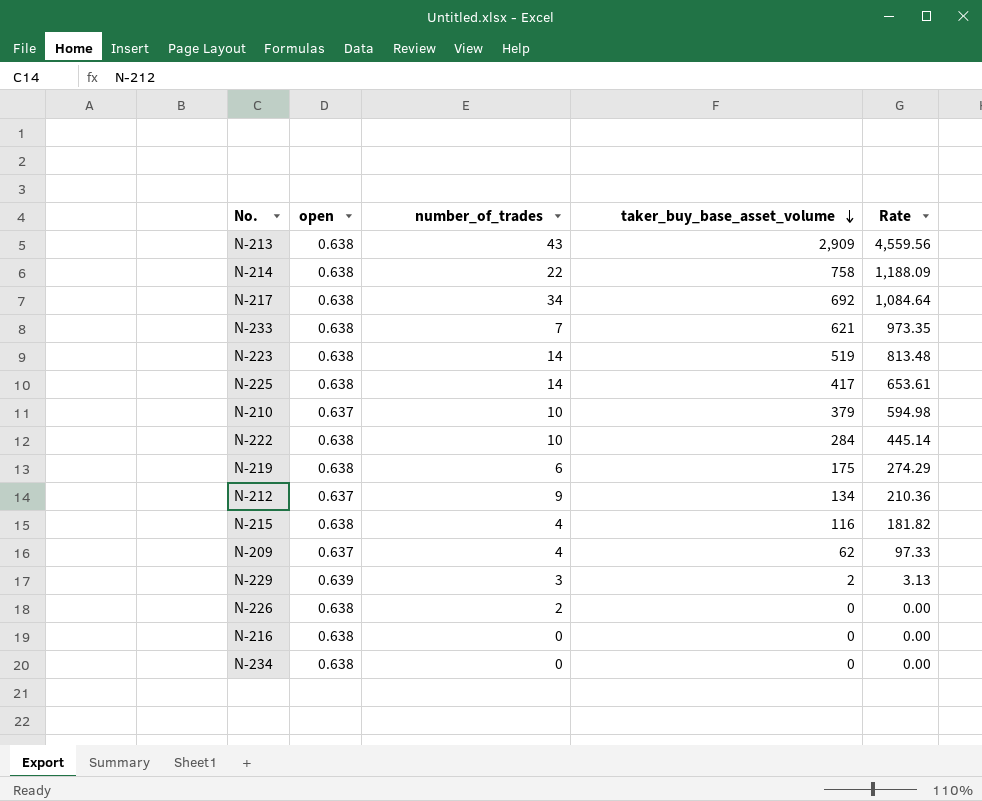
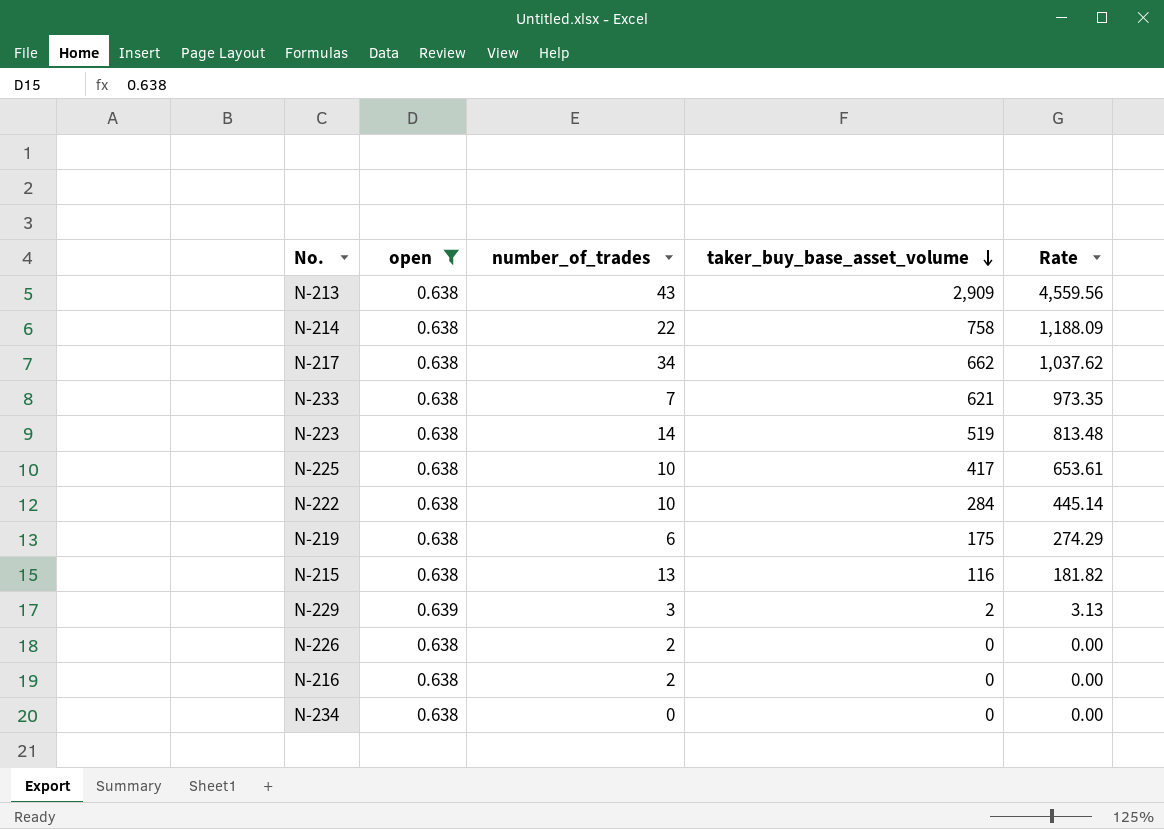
filter: none -> open != 0.637
N-217 | taker_buy_base_asset_volume: 692 -> 662
N-217 | Rate: 1,084.64 -> 1,037.62
N-225 | number_of_trades: 14 -> 10
N-215 | number_of_trades: 4 -> 13
N-216 | number_of_trades: 0 -> 2

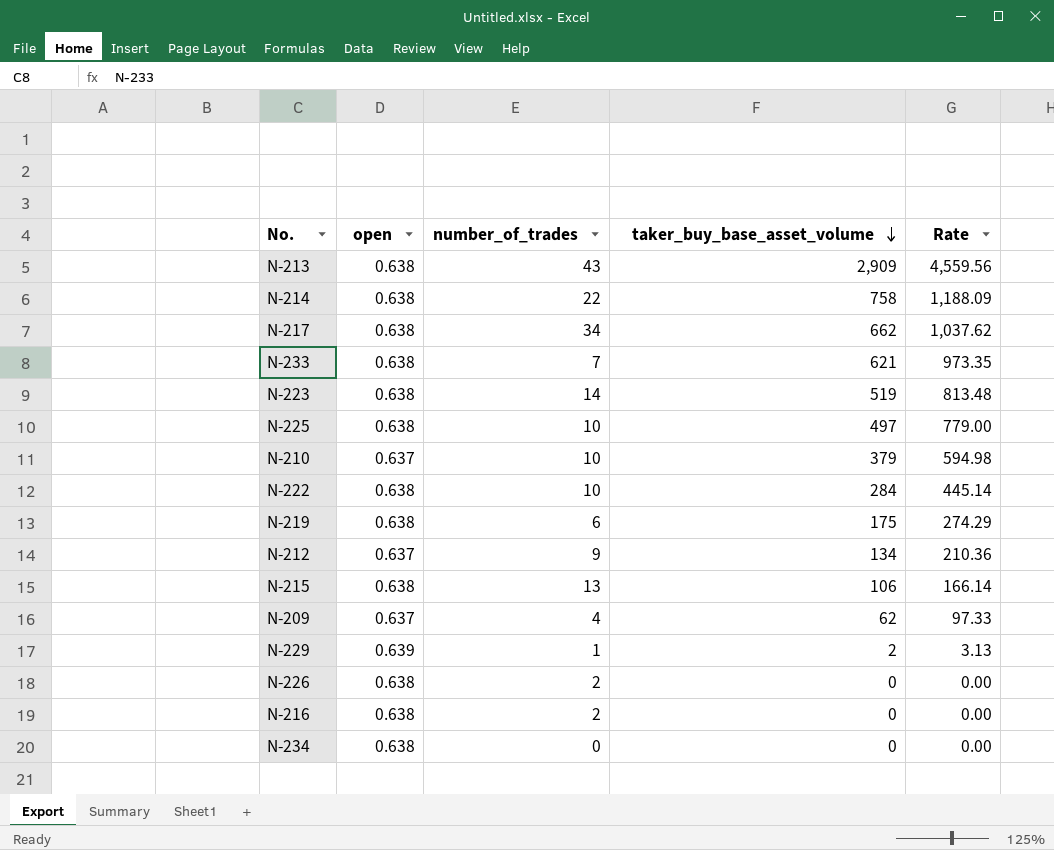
filter: open != 0.637 -> none
N-225 | taker_buy_base_asset_volume: 417 -> 497
N-225 | Rate: 653.61 -> 779.00
N-215 | taker_buy_base_asset_volume: 116 -> 106
N-215 | Rate: 181.82 -> 166.14
N-229 | number_of_trades: 3 -> 1

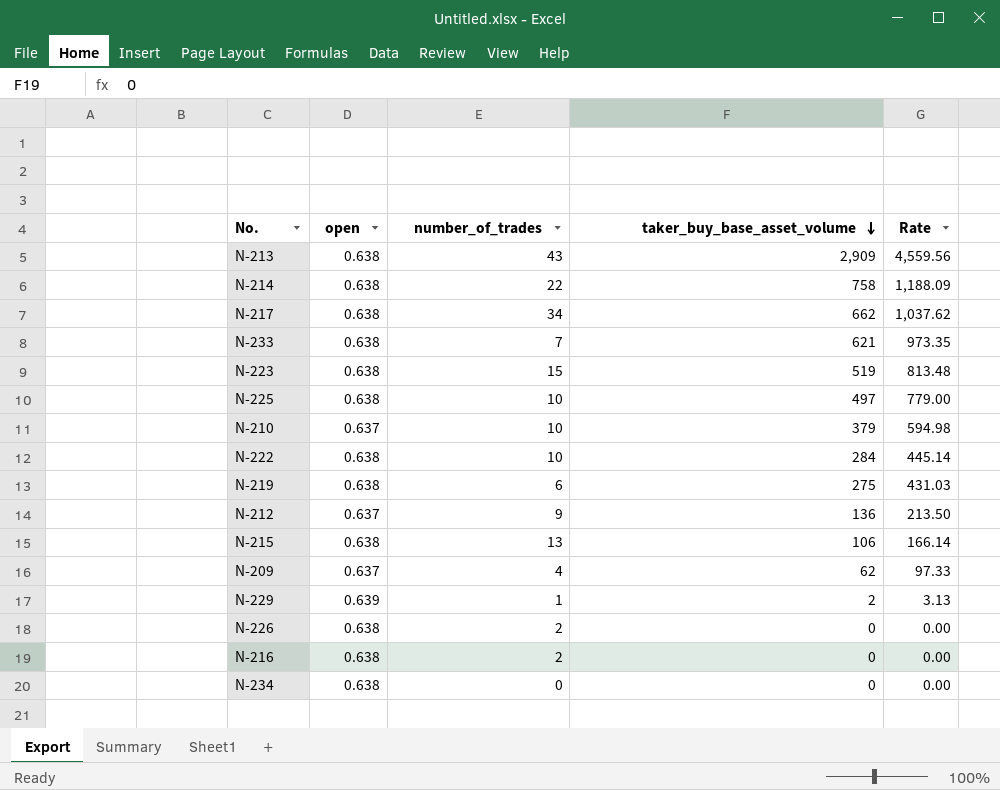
N-223 | number_of_trades: 14 -> 15
N-219 | taker_buy_base_asset_volume: 175 -> 275
N-219 | Rate: 274.29 -> 431.03
N-212 | taker_buy_base_asset_volume: 134 -> 136
N-212 | Rate: 210.36 -> 213.50

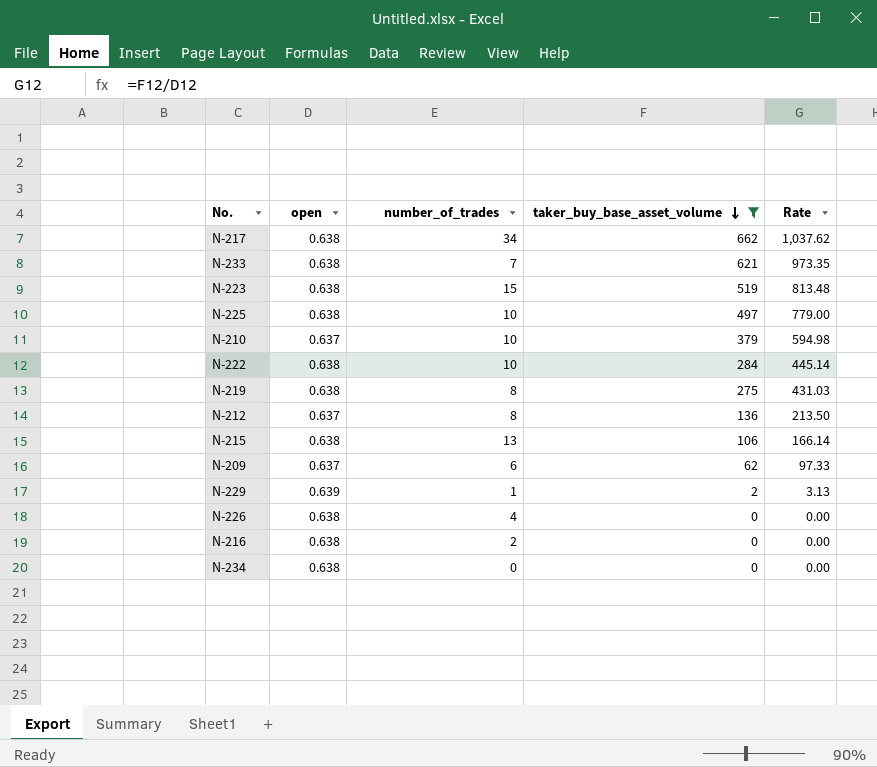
filter: none -> taker_buy_base_asset_volume <= 662
N-219 | number_of_trades: 6 -> 8
N-212 | number_of_trades: 9 -> 8
N-209 | number_of_trades: 4 -> 6
N-226 | number_of_trades: 2 -> 4

